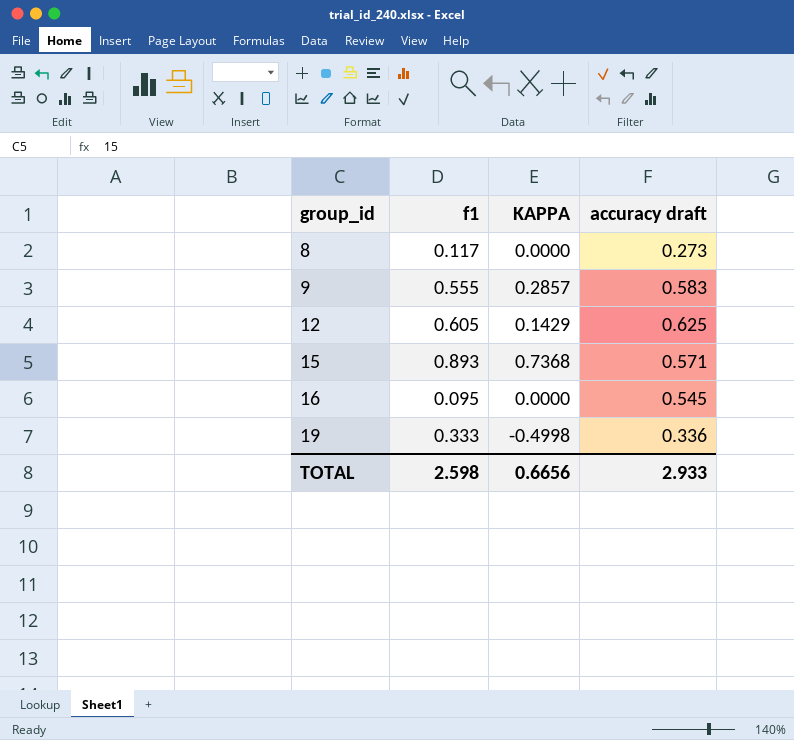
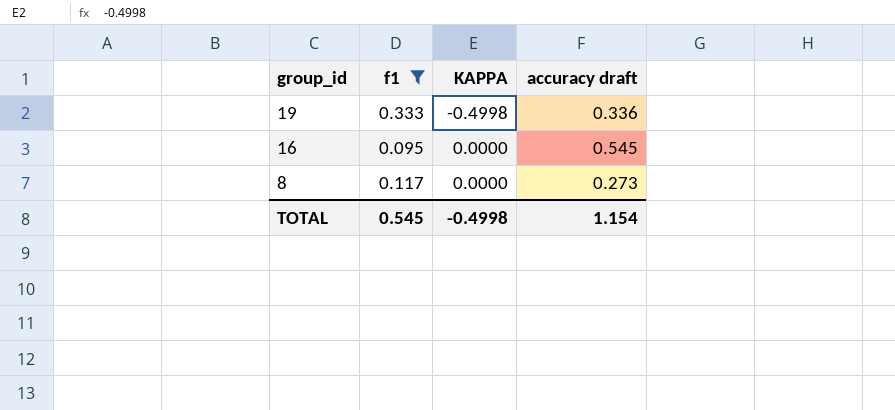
filter: none -> f1 <= 0.333
row order: group_id ascending -> group_id descending
TOTAL | f1: 2.598 -> 0.545
TOTAL | KAPPA: 0.6656 -> -0.4998
TOTAL | accuracy draft: 2.933 -> 1.154

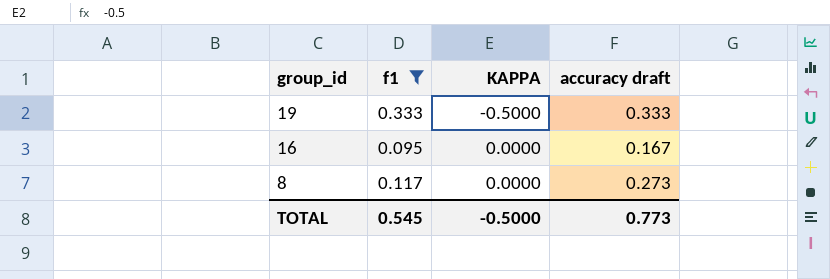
19 | KAPPA: -0.4998 -> -0.5000
19 | accuracy draft: 0.336 -> 0.333
16 | accuracy draft: 0.545 -> 0.167
TOTAL | KAPPA: -0.4998 -> -0.5000
TOTAL | accuracy draft: 1.154 -> 0.773

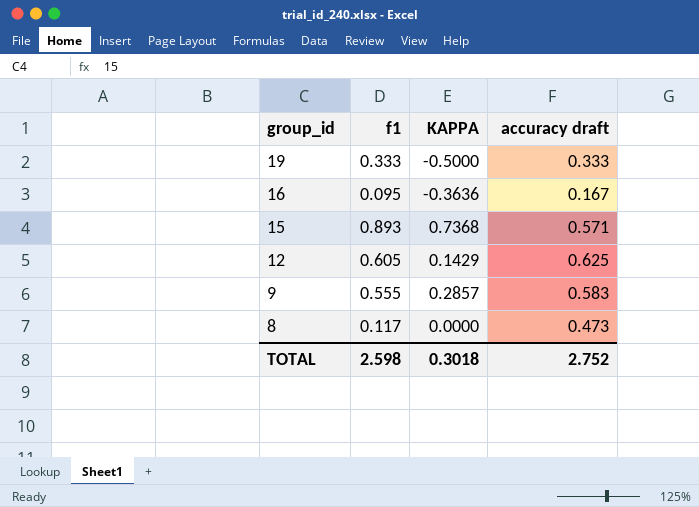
filter: f1 <= 0.333 -> none
16 | KAPPA: 0.0000 -> -0.3636
8 | accuracy draft: 0.273 -> 0.473
TOTAL | f1: 0.545 -> 2.598
TOTAL | KAPPA: -0.5000 -> 0.3018
TOTAL | accuracy draft: 0.773 -> 2.752

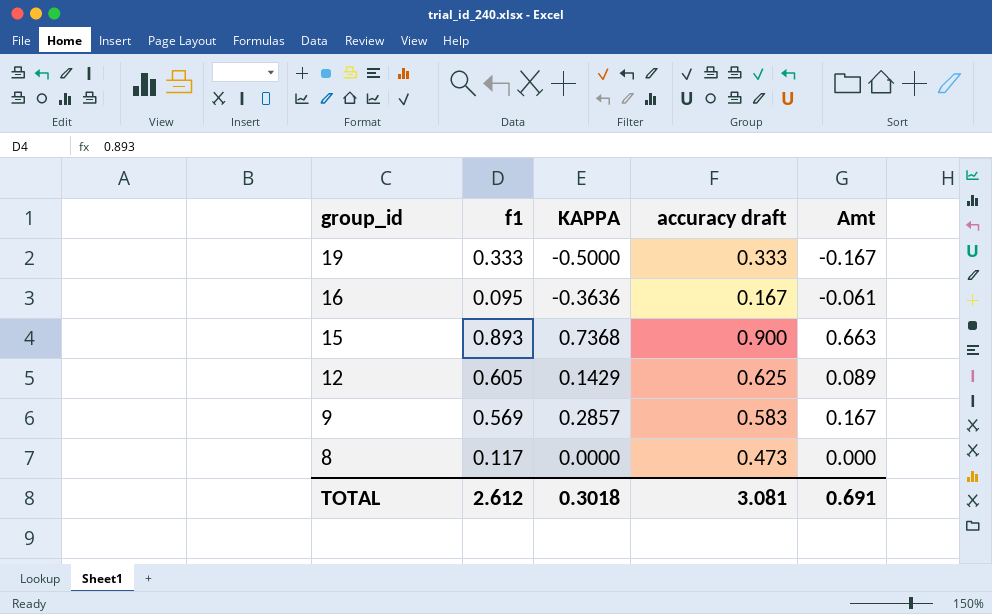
column Amt | formula: none -> [KAPPA] * [accuracy draft]
15 | accuracy draft: 0.571 -> 0.900
9 | f1: 0.555 -> 0.569
TOTAL | f1: 2.598 -> 2.612
TOTAL | accuracy draft: 2.752 -> 3.081

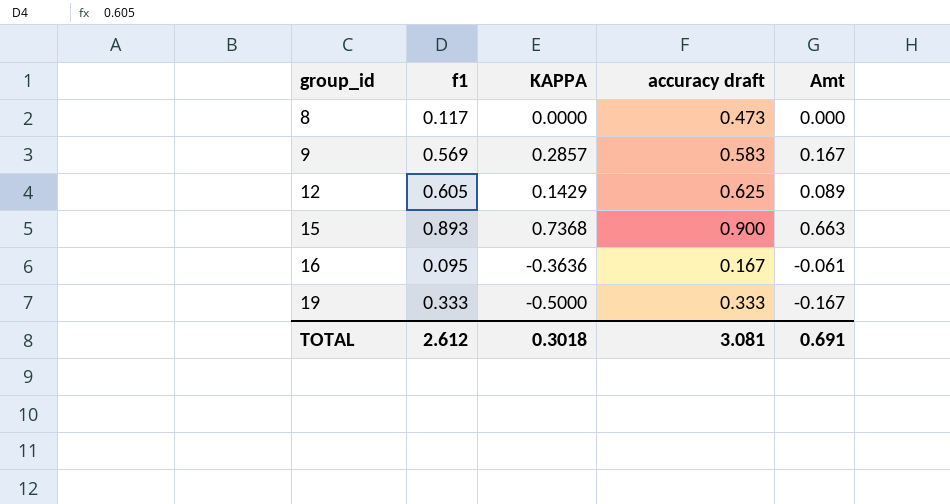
row order: group_id descending -> group_id ascending

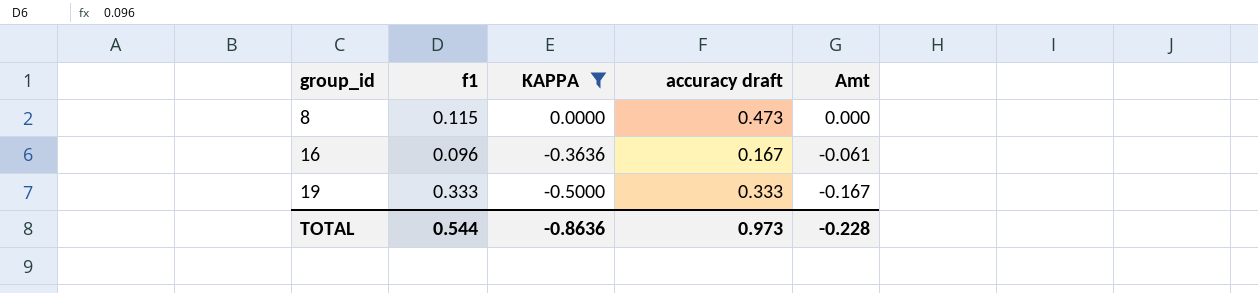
filter: none -> KAPPA <= 0.0000
8 | f1: 0.117 -> 0.115
16 | f1: 0.095 -> 0.096
TOTAL | f1: 2.612 -> 0.544
TOTAL | KAPPA: 0.3018 -> -0.8636
TOTAL | accuracy draft: 3.081 -> 0.973
TOTAL | Amt: 0.691 -> -0.228

